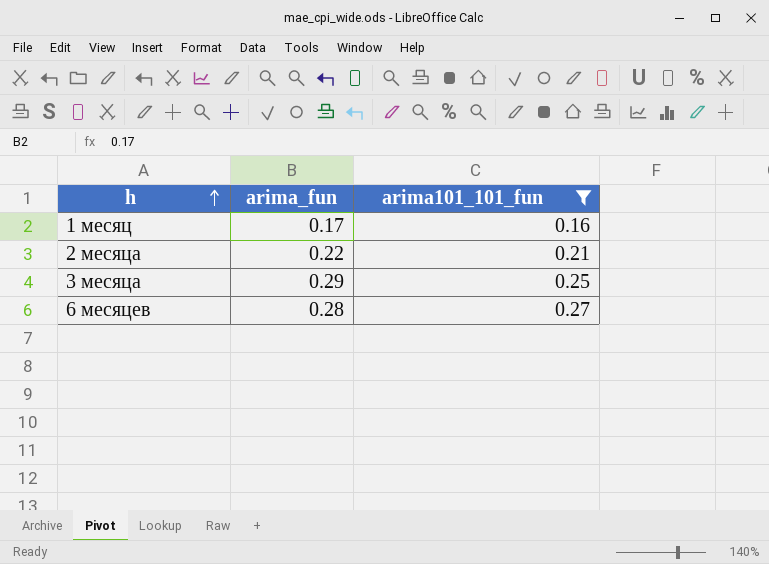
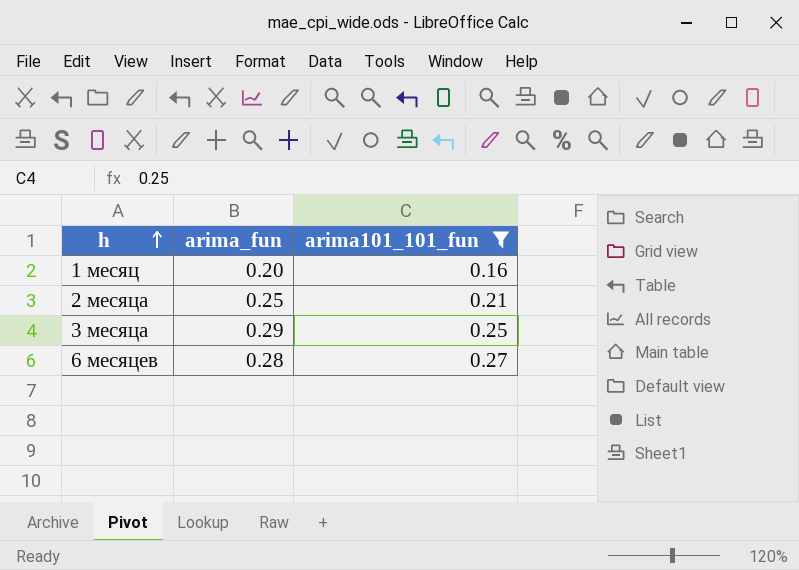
1 месяц | arima_fun: 0.17 -> 0.20
2 месяца | arima_fun: 0.22 -> 0.25

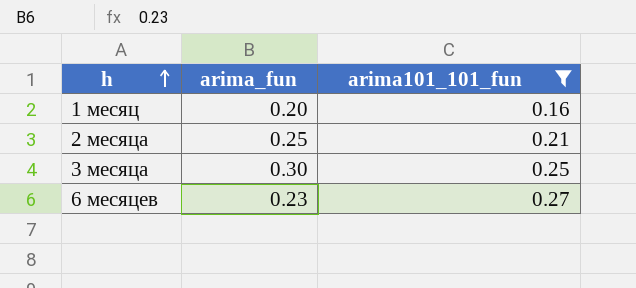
3 месяца | arima_fun: 0.29 -> 0.30
6 месяцев | arima_fun: 0.28 -> 0.23

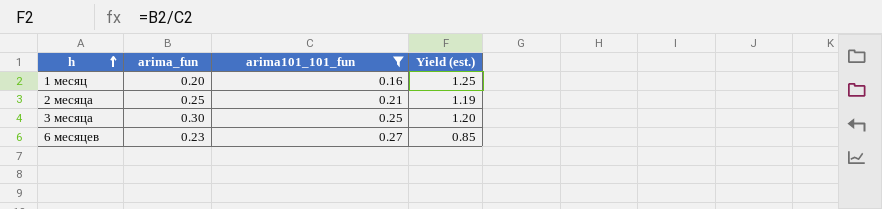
column Yield (est.) | formula: none -> [arima_fun] / [arima101_101_fun]

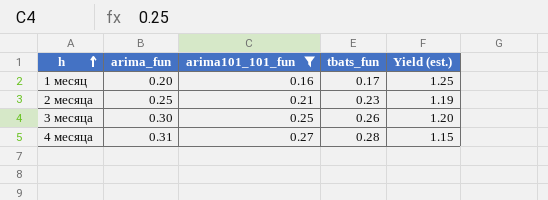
column tbats_fun | position: none -> 4
row 6 месяцев: 0.23 | 0.27 | 0.85 -> none
row 4 месяца: none -> 0.31 | 0.27 | 0.28 | 1.15

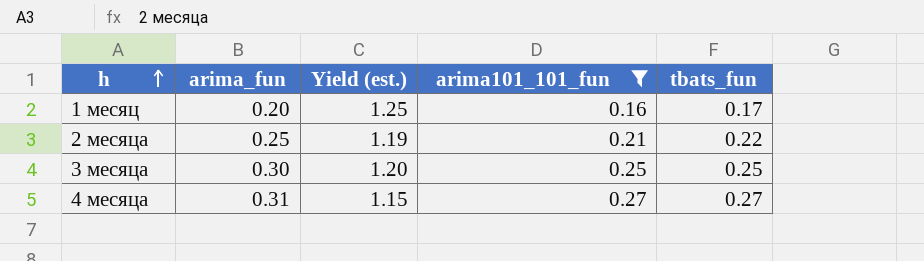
column Yield (est.) | position: 5 -> 3
2 месяца | tbats_fun: 0.23 -> 0.22
3 месяца | tbats_fun: 0.26 -> 0.25
4 месяца | tbats_fun: 0.28 -> 0.27

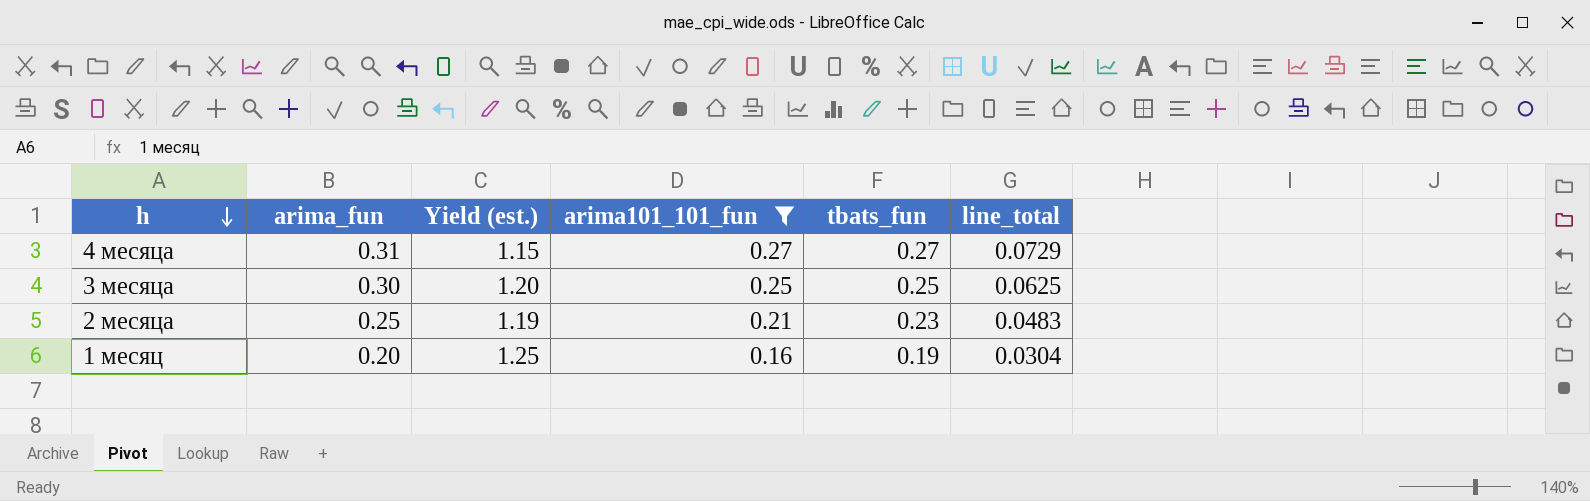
row order: h ascending -> h descending
column line_total | formula: none -> [arima101_101_fun] * [tbats_fun]
2 месяца | tbats_fun: 0.22 -> 0.23
1 месяц | tbats_fun: 0.17 -> 0.19

